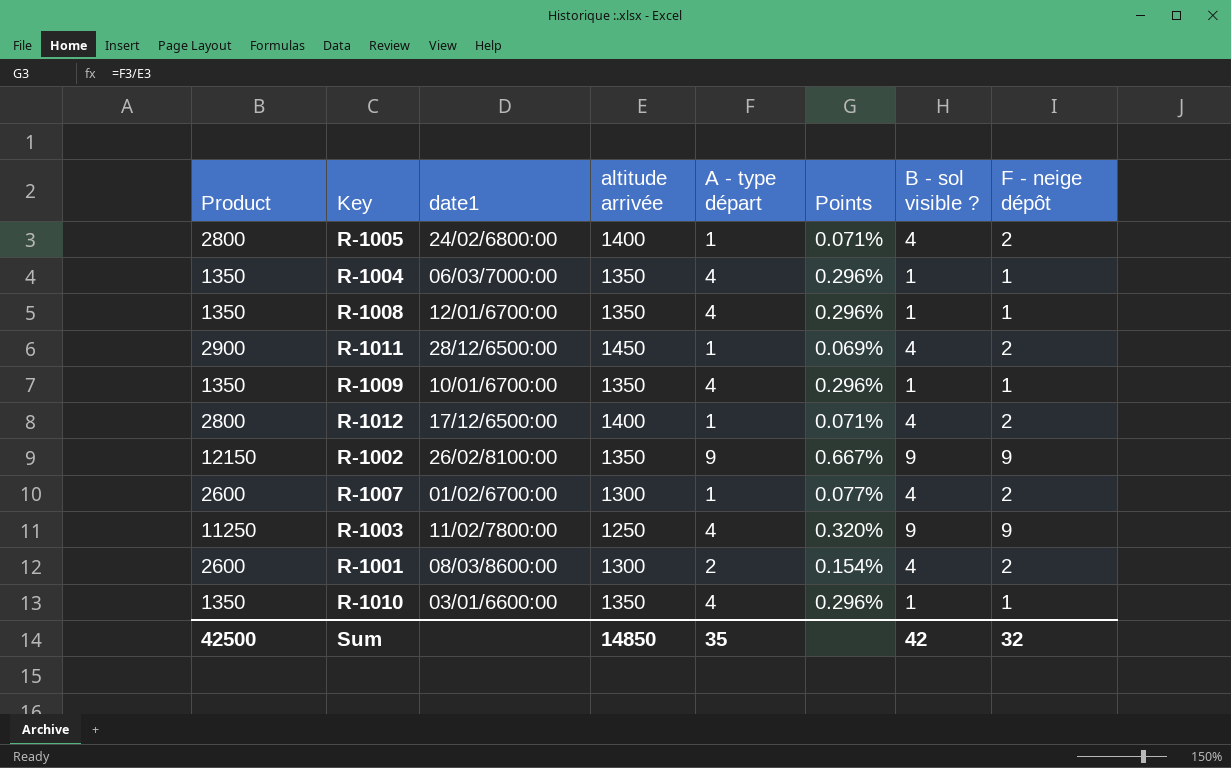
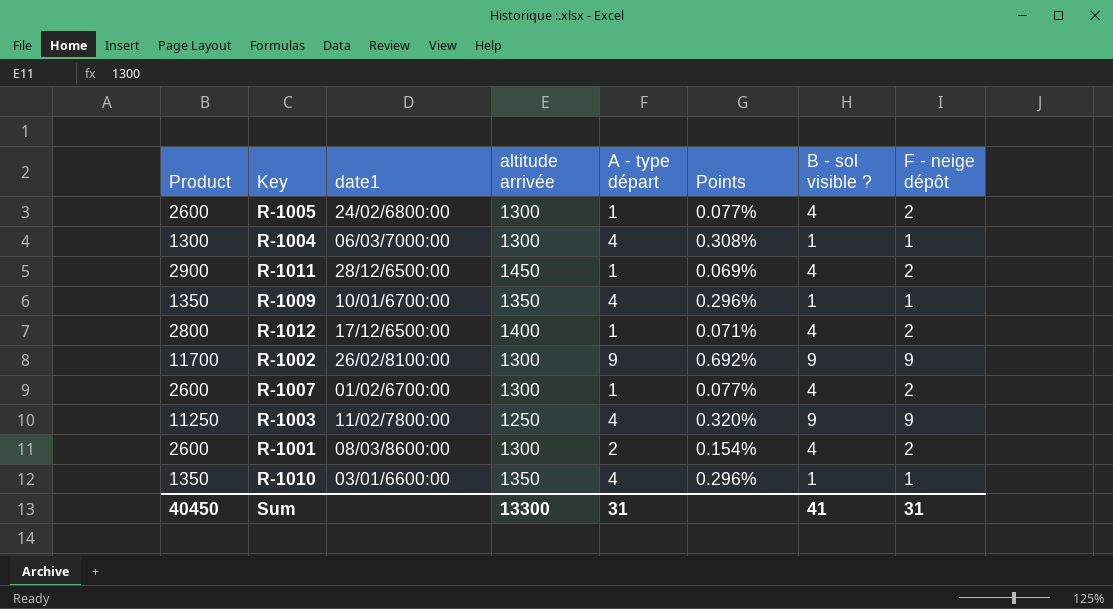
row R-1008: 1350 | 12/01/6700:00 | 1350 | 4 | 0.296% | 1 | 1 -> none
R-1005 | Product: 2800 -> 2600
R-1005 | altitude arrivée: 1400 -> 1300
R-1005 | Points: 0.071% -> 0.077%
R-1004 | Product: 1350 -> 1300
R-1004 | altitude arrivée: 1350 -> 1300
R-1004 | Points: 0.296% -> 0.308%
R-1002 | Product: 12150 -> 11700
R-1002 | altitude arrivée: 1350 -> 1300
R-1002 | Points: 0.667% -> 0.692%
Sum | Product: 42500 -> 40450
Sum | altitude arrivée: 14850 -> 13300
Sum | A - type départ: 35 -> 31
Sum | B - sol visible ?: 42 -> 41
Sum | F - neige dépôt: 32 -> 31

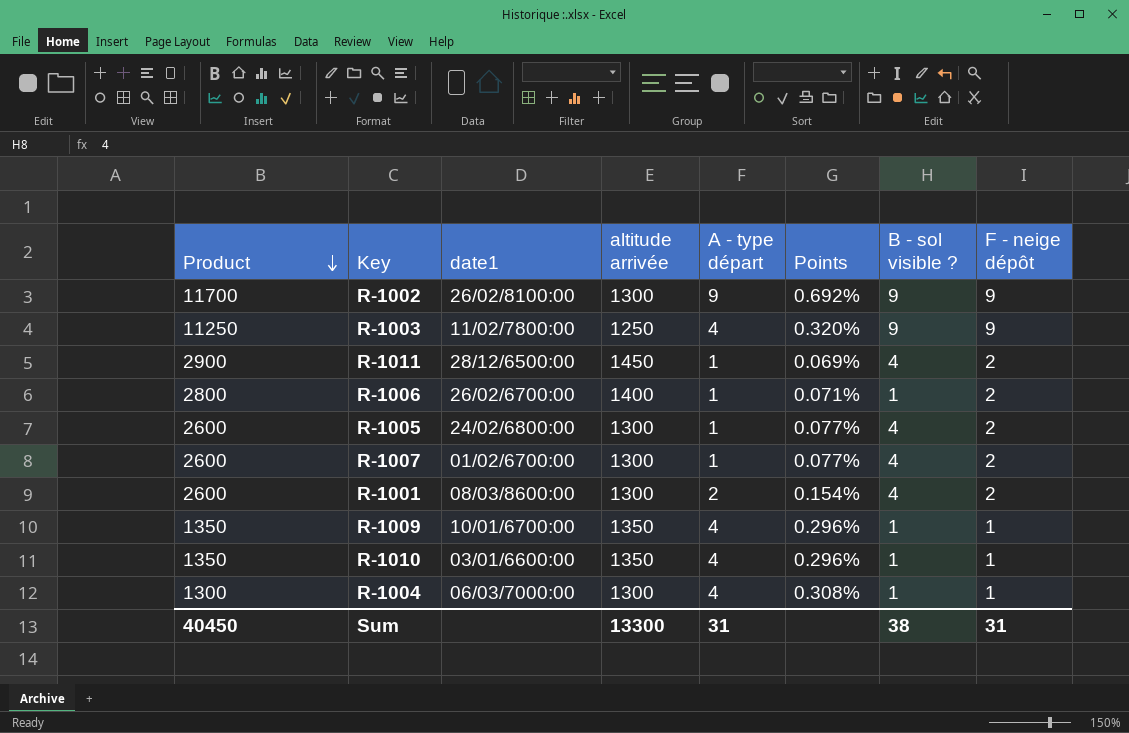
row order: none -> Product descending
row R-1012: 2800 | 17/12/6500:00 | 1400 | 1 | 0.071% | 4 | 2 -> none
row R-1006: none -> 2800 | 26/02/6700:00 | 1400 | 1 | 0.071% | 1 | 2
Sum | B - sol visible ?: 41 -> 38

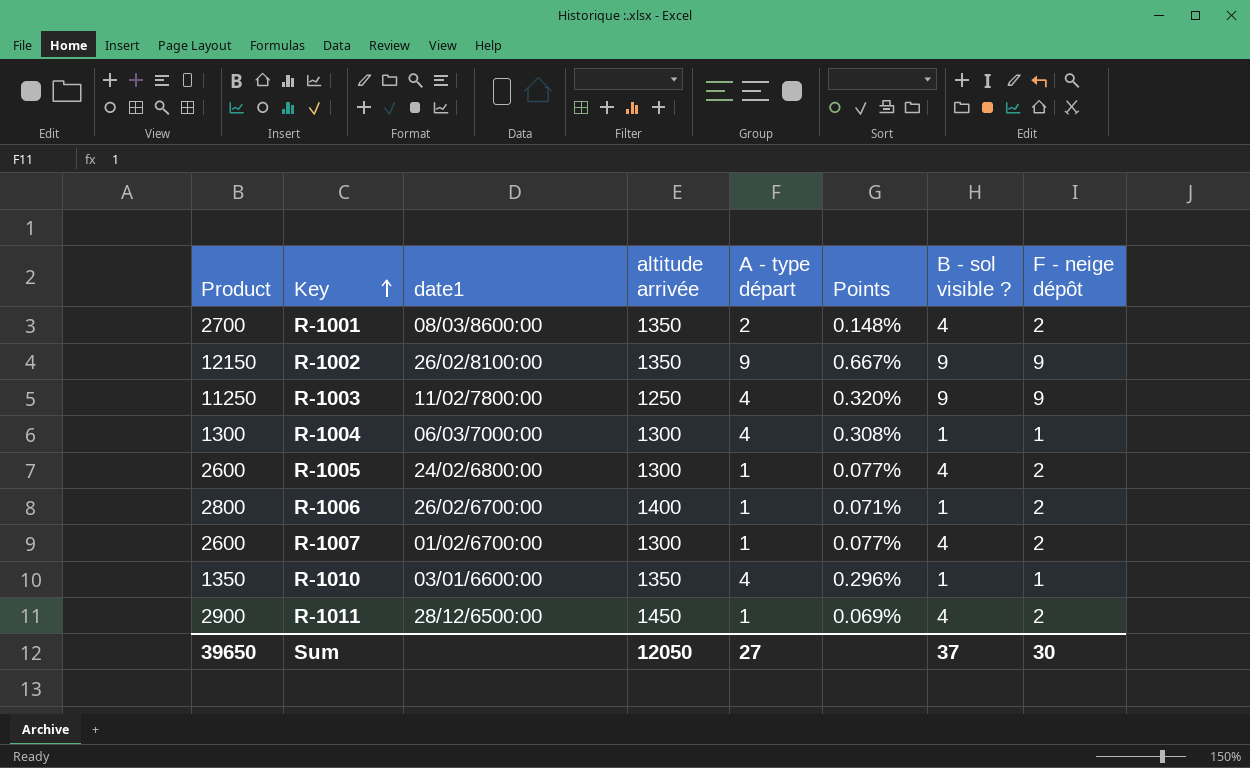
row order: Product descending -> Key ascending
row R-1009: 1350 | 10/01/6700:00 | 1350 | 4 | 0.296% | 1 | 1 -> none
R-1001 | Product: 2600 -> 2700
R-1001 | altitude arrivée: 1300 -> 1350
R-1001 | Points: 0.154% -> 0.148%
R-1002 | Product: 11700 -> 12150
R-1002 | altitude arrivée: 1300 -> 1350
R-1002 | Points: 0.692% -> 0.667%
Sum | Product: 40450 -> 39650
Sum | altitude arrivée: 13300 -> 12050
Sum | A - type départ: 31 -> 27
Sum | B - sol visible ?: 38 -> 37
Sum | F - neige dépôt: 31 -> 30

